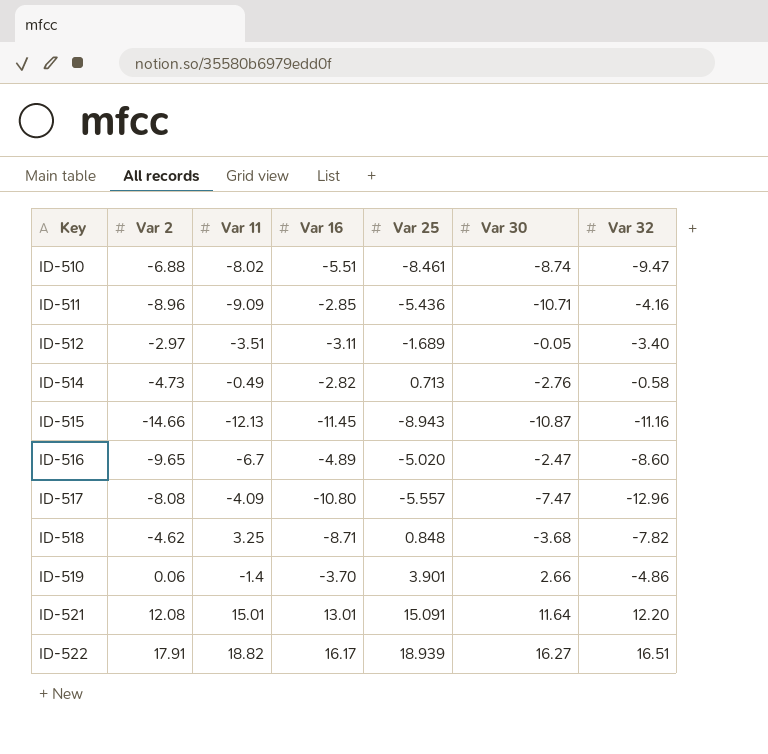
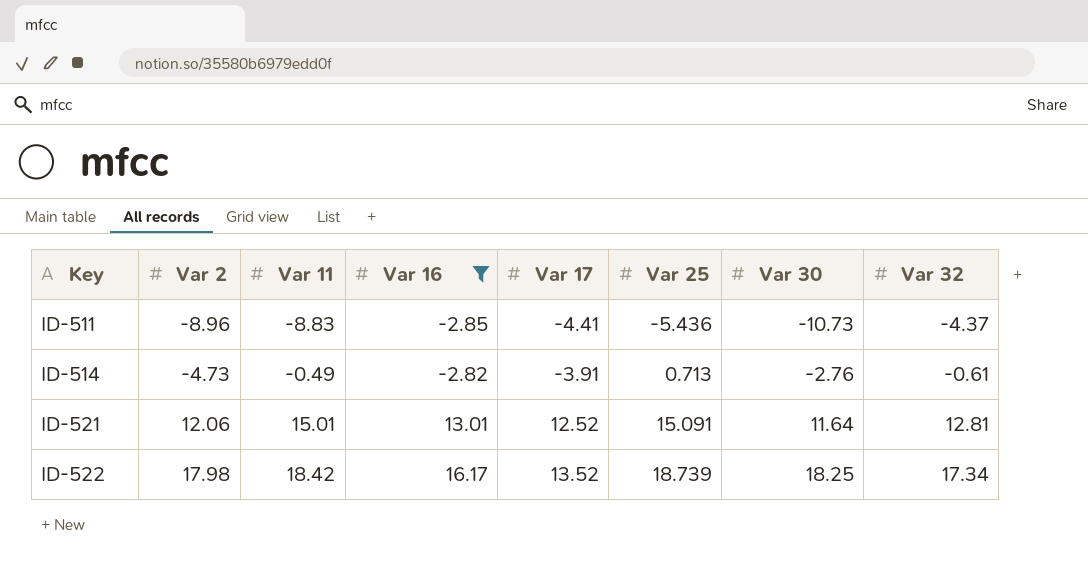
filter: none -> Var 16 >= -2.85
column Var 17 | position: none -> 5
ID-511 | Var 11: -9.09 -> -8.83
ID-511 | Var 30: -10.71 -> -10.73
ID-511 | Var 32: -4.16 -> -4.37
ID-514 | Var 32: -0.58 -> -0.61
ID-521 | Var 2: 12.08 -> 12.06
ID-521 | Var 32: 12.20 -> 12.81
ID-522 | Var 2: 17.91 -> 17.98
ID-522 | Var 11: 18.82 -> 18.42
ID-522 | Var 25: 18.939 -> 18.739
ID-522 | Var 30: 16.27 -> 18.25
ID-522 | Var 32: 16.51 -> 17.34

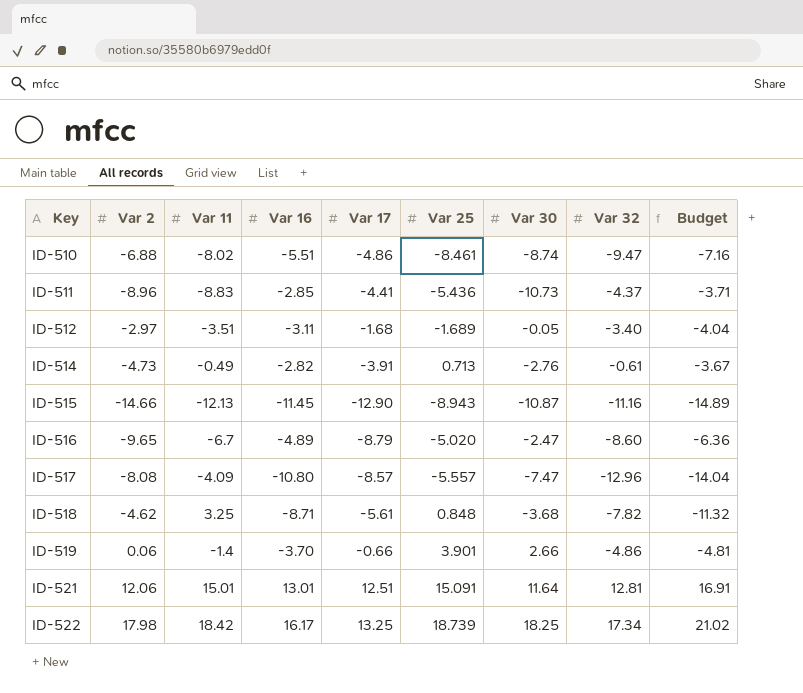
filter: Var 16 >= -2.85 -> none
column Budget | formula: none -> [Var 16] * 1.3
ID-521 | Var 17: 12.52 -> 12.51
ID-522 | Var 17: 13.52 -> 13.25

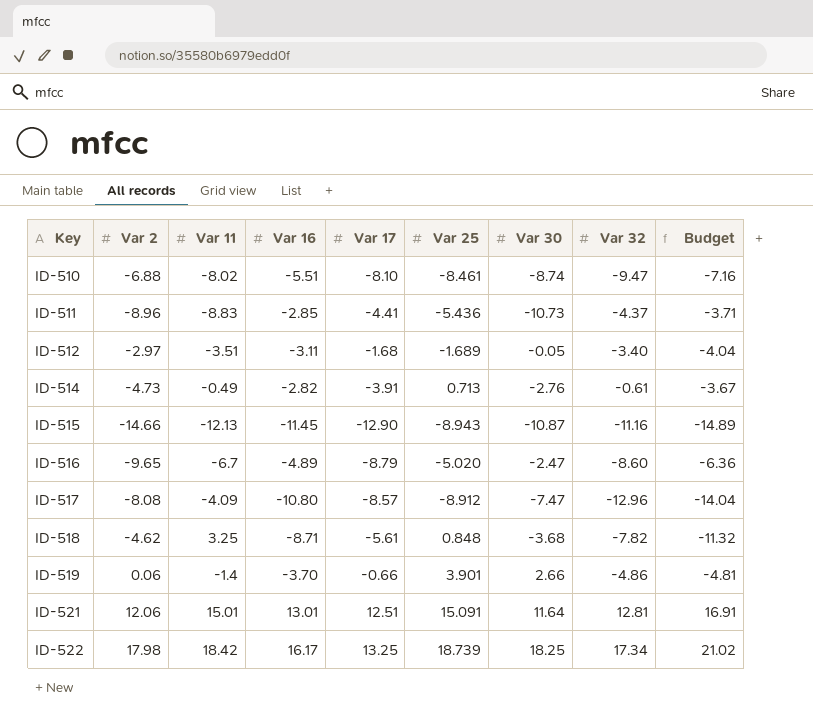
ID-510 | Var 17: -4.86 -> -8.10
ID-517 | Var 25: -5.557 -> -8.912

